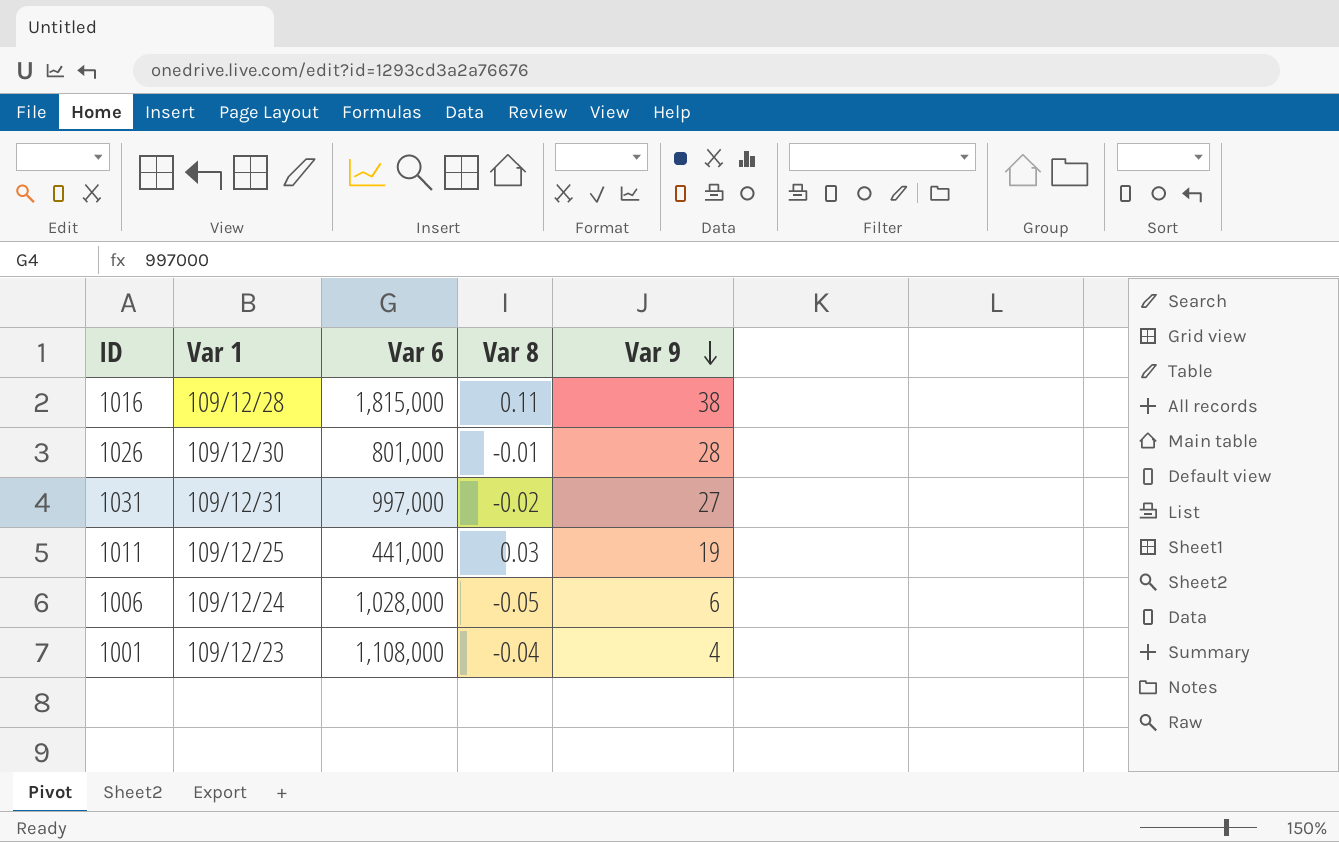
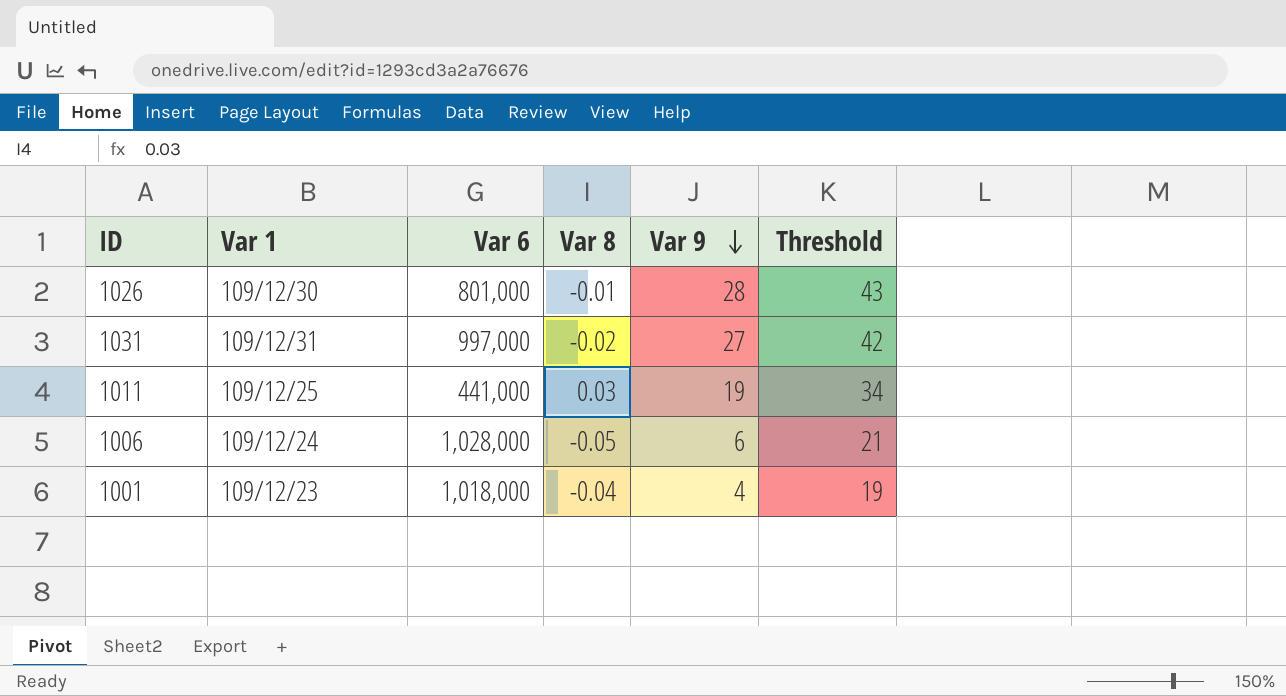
column Threshold | formula: none -> [Var 9] + 15
row 1016: 109/12/28 | 1,815,000 | 0.11 | 38 -> none
1001 | Var 6: 1,108,000 -> 1,018,000

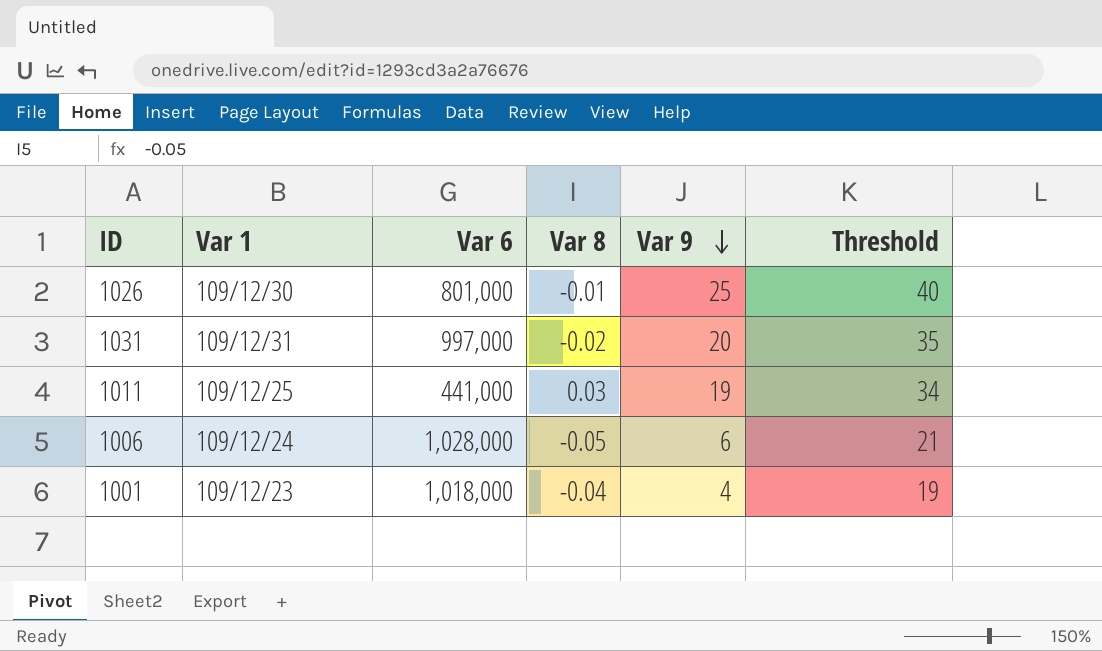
1026 | Var 9: 28 -> 25
1026 | Threshold: 43 -> 40
1031 | Var 9: 27 -> 20
1031 | Threshold: 42 -> 35

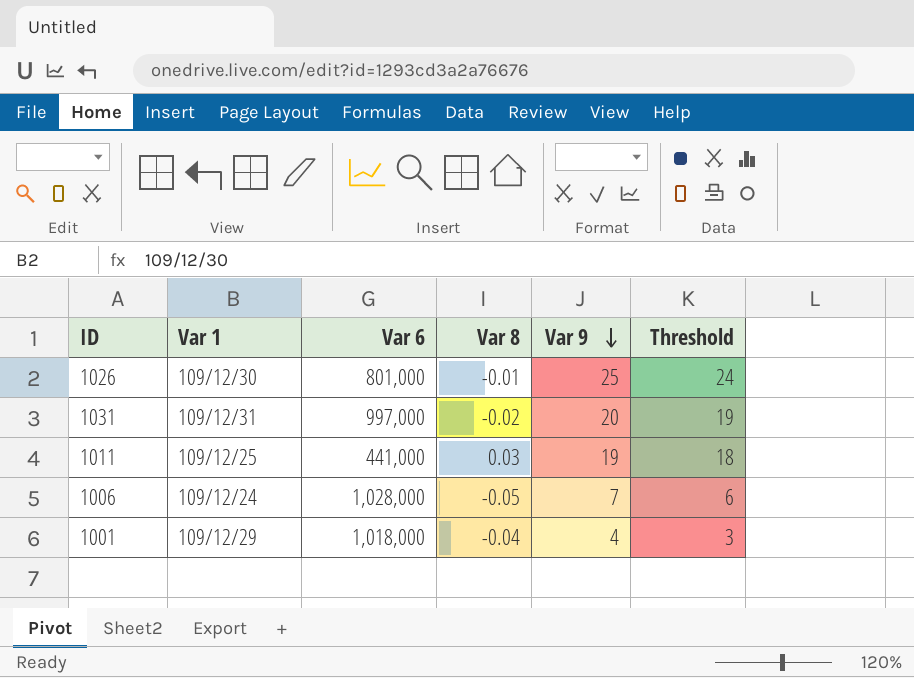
column Threshold | formula: [Var 9] + 15 -> [Var 9] - 1
1006 | Var 9: 6 -> 7
1001 | Var 1: 109/12/23 -> 109/12/29

